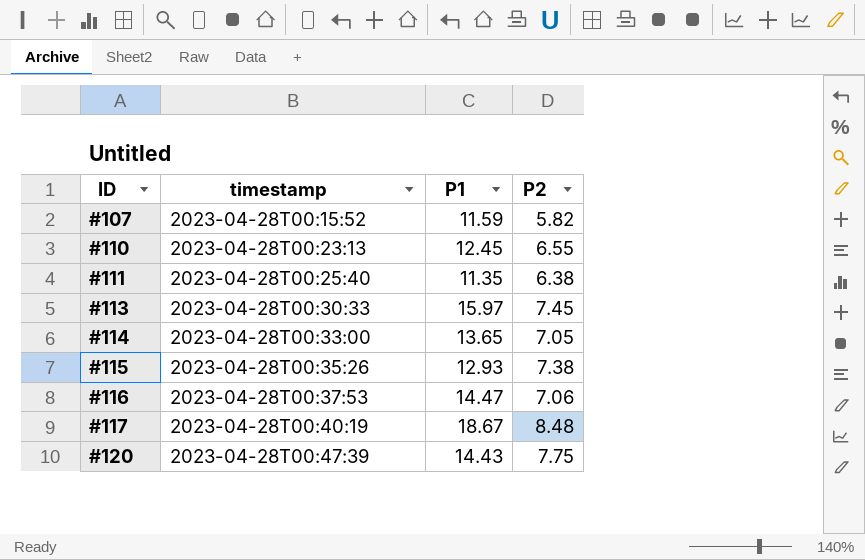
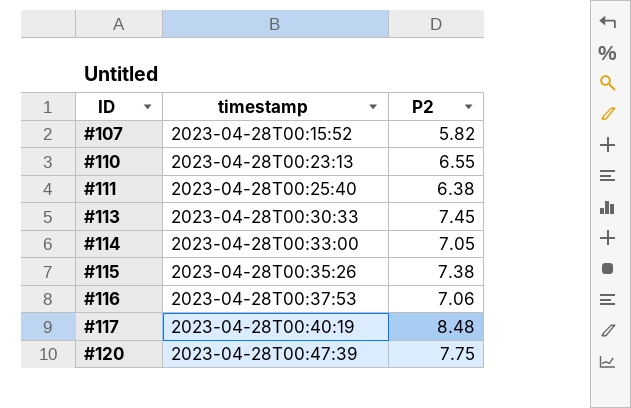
column P1 | position: 3 -> none

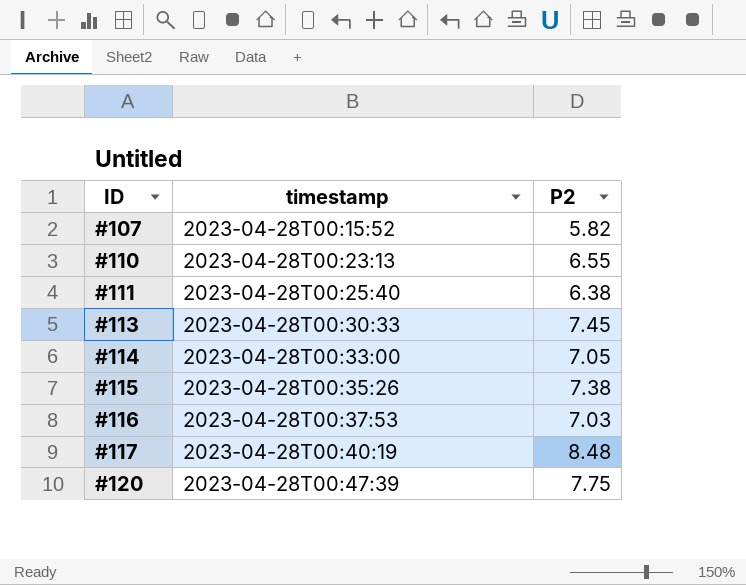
#116 | P2: 7.06 -> 7.03

